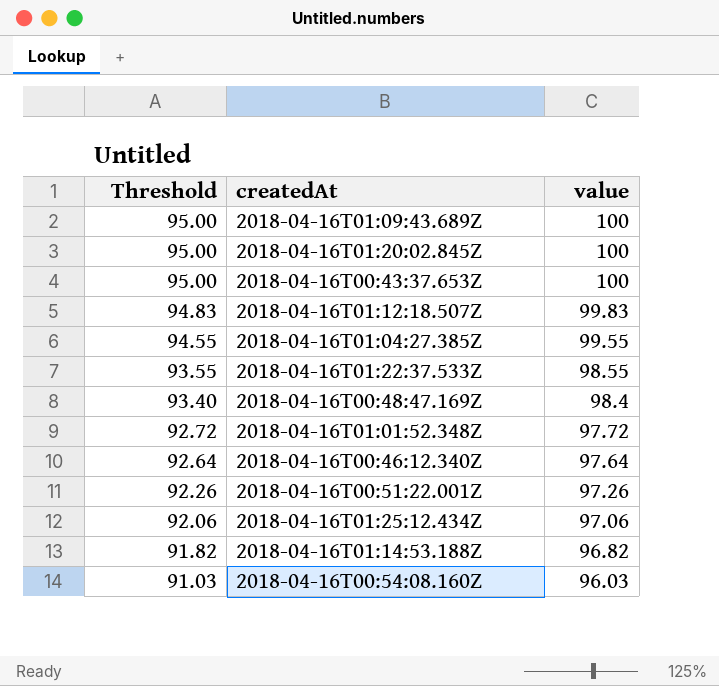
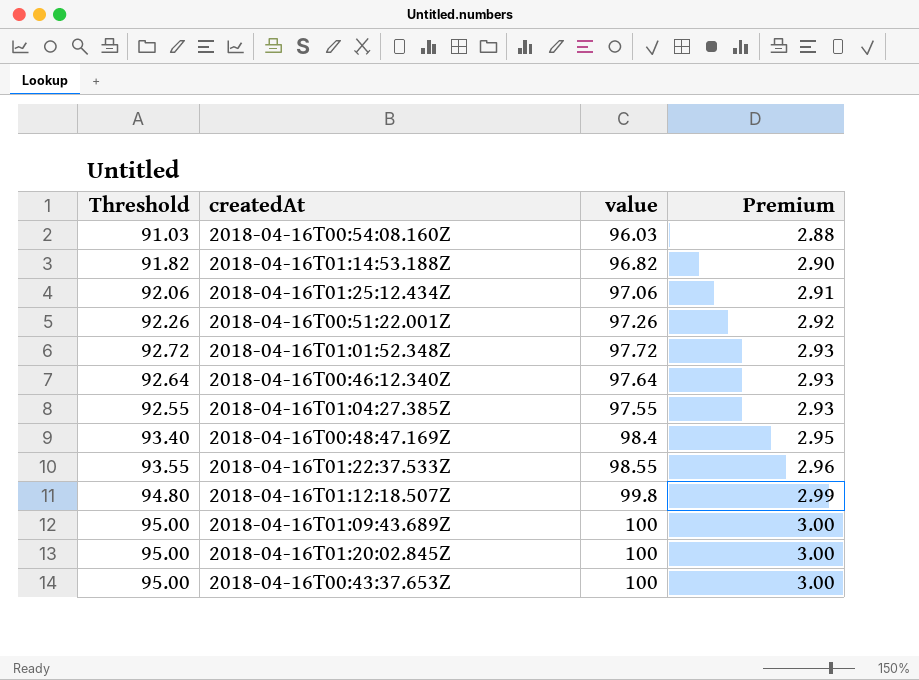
row order: Threshold descending -> Premium ascending
column Premium | formula: none -> [value] * 0.03
2018-04-16T01:04:27.385Z | Threshold: 94.55 -> 92.55
2018-04-16T01:04:27.385Z | value: 99.55 -> 97.55
2018-04-16T01:12:18.507Z | Threshold: 94.83 -> 94.80
2018-04-16T01:12:18.507Z | value: 99.83 -> 99.8

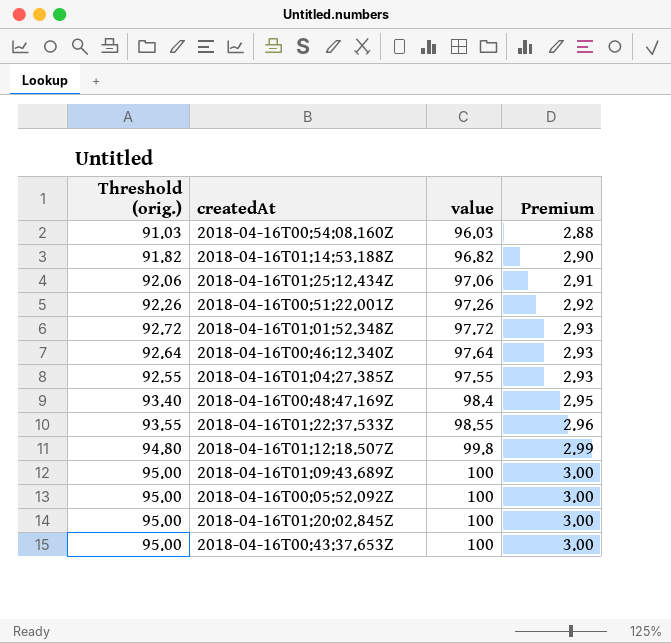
column name: Threshold -> Threshold (orig.)
row 2018-04-16T00:05:52.092Z: none -> 95.00 | 100 | 3.00

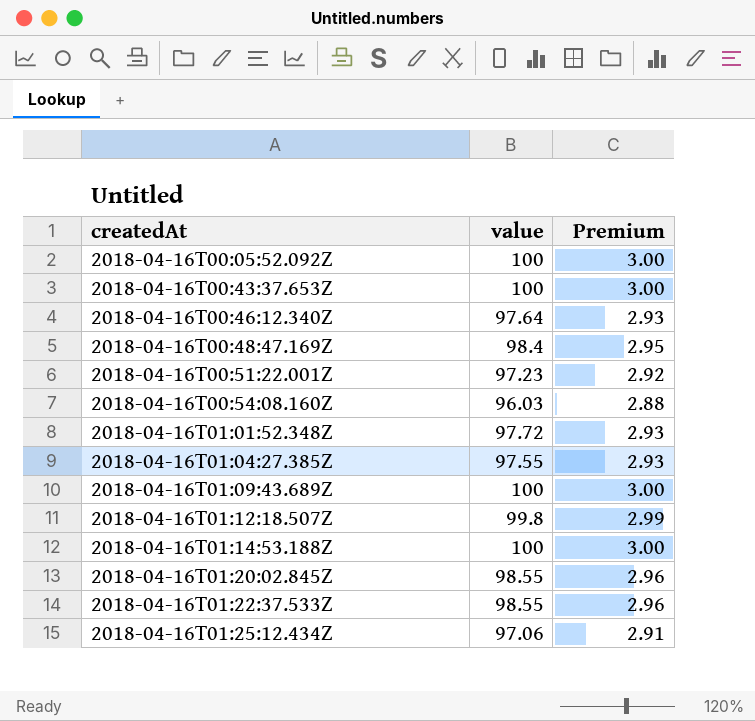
row order: Premium ascending -> createdAt ascending
column Threshold (orig.) | formula: [value] - 5 -> none
2018-04-16T00:51:22.001Z | value: 97.26 -> 97.23
2018-04-16T01:14:53.188Z | value: 96.82 -> 100
2018-04-16T01:14:53.188Z | Premium: 2.90 -> 3.00
2018-04-16T01:20:02.845Z | value: 100 -> 98.55
2018-04-16T01:20:02.845Z | Premium: 3.00 -> 2.96

